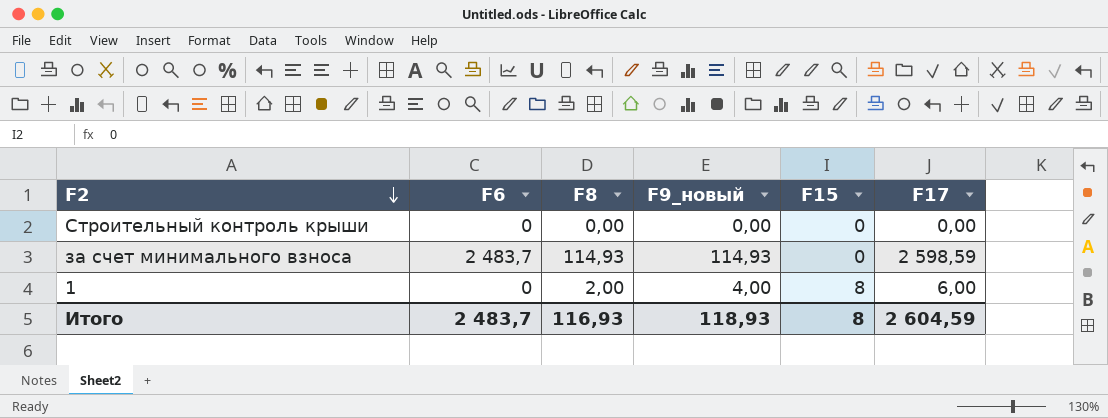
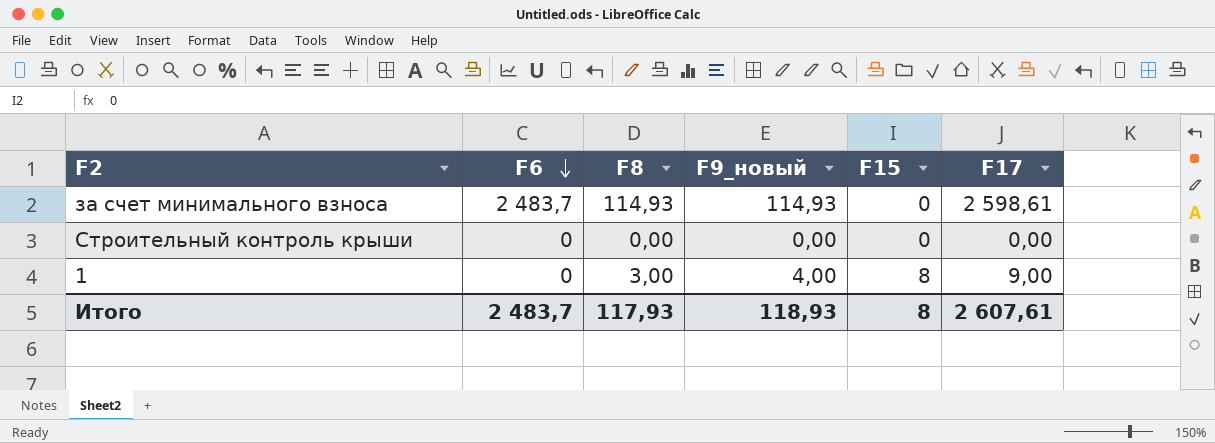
row order: F2 descending -> F6 descending
за счет минимального взноса | F17: 2 598,59 -> 2 598,61
1 | F8: 2,00 -> 3,00
1 | F17: 6,00 -> 9,00
Итого | F8: 116,93 -> 117,93
Итого | F17: 2 604,59 -> 2 607,61

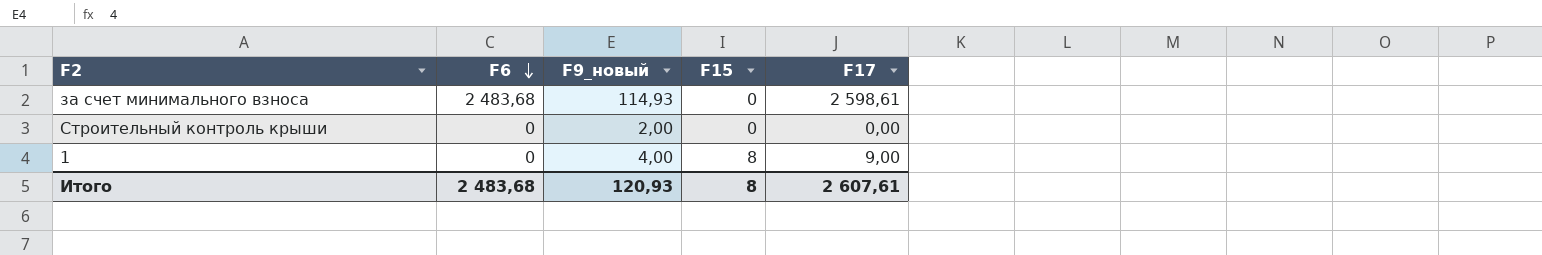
column F8 | position: 3 -> none
за счет минимального взноса | F6: 2 483,7 -> 2 483,68
Строительный контроль крыши | F9_новый: 0,00 -> 2,00
Итого | F6: 2 483,7 -> 2 483,68
Итого | F9_новый: 118,93 -> 120,93

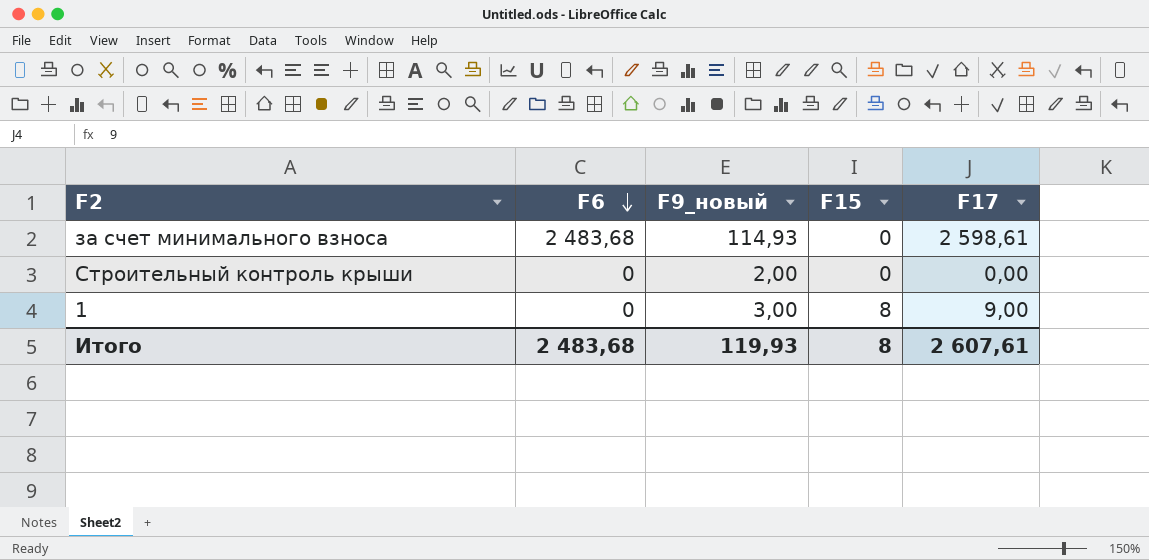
1 | F9_новый: 4,00 -> 3,00
Итого | F9_новый: 120,93 -> 119,93

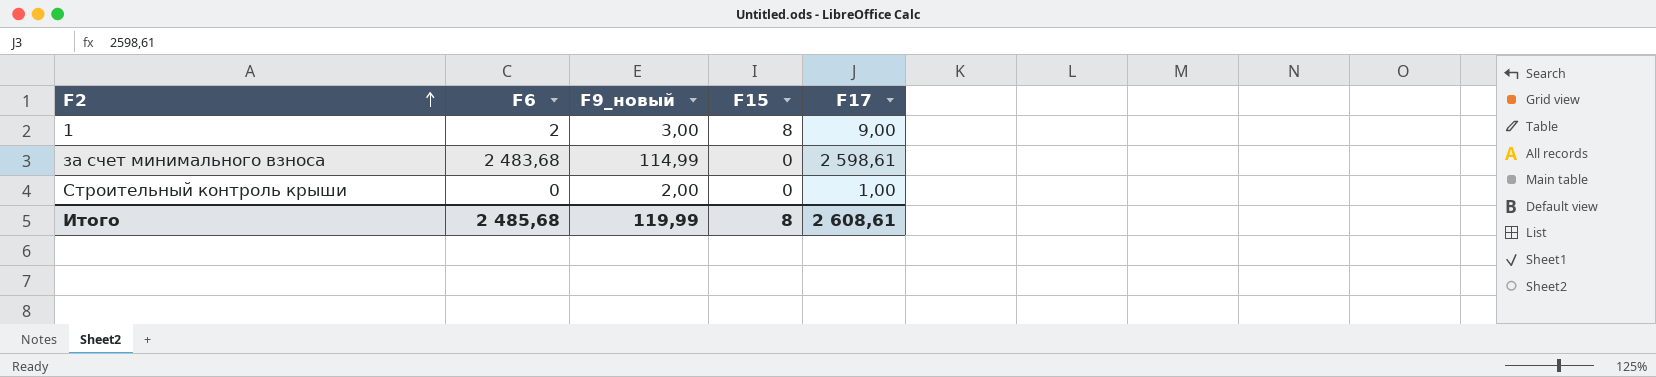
row order: F6 descending -> F2 ascending
1 | F6: 0 -> 2
за счет минимального взноса | F9_новый: 114,93 -> 114,99
Строительный контроль крыши | F17: 0,00 -> 1,00
Итого | F6: 2 483,68 -> 2 485,68
Итого | F9_новый: 119,93 -> 119,99
Итого | F17: 2 607,61 -> 2 608,61

